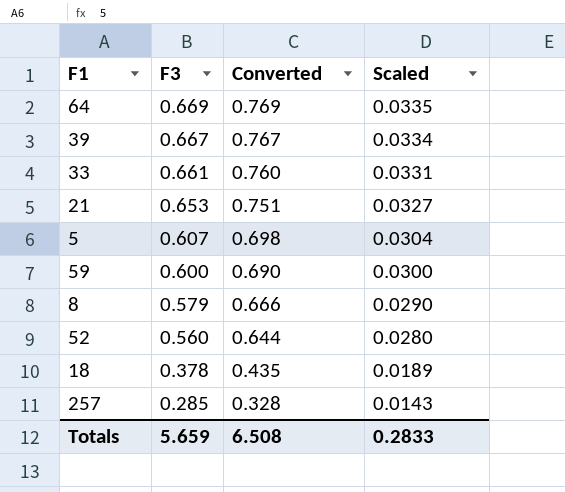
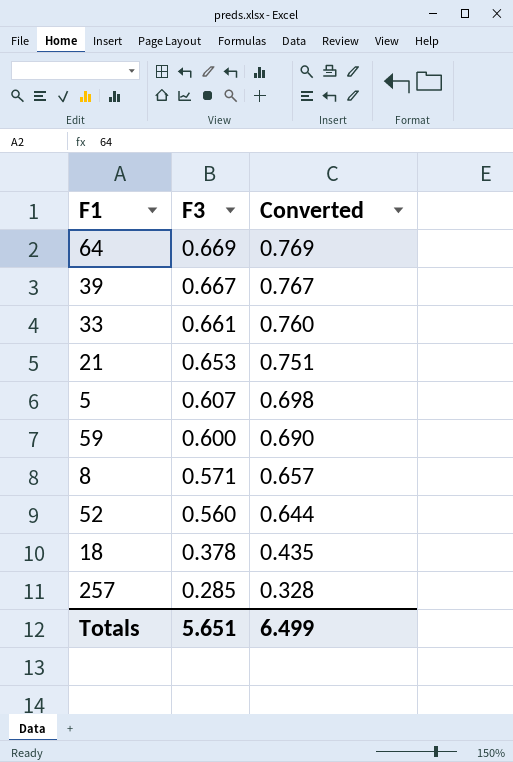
column Scaled | formula: [F3] * 0.05 -> none
8 | F3: 0.579 -> 0.571
8 | Converted: 0.666 -> 0.657
Totals | F3: 5.659 -> 5.651
Totals | Converted: 6.508 -> 6.499

